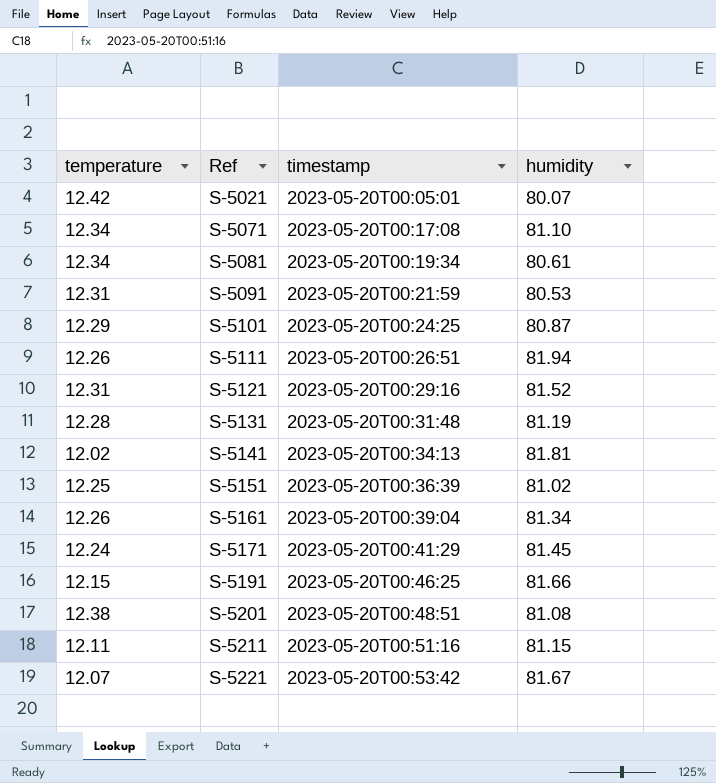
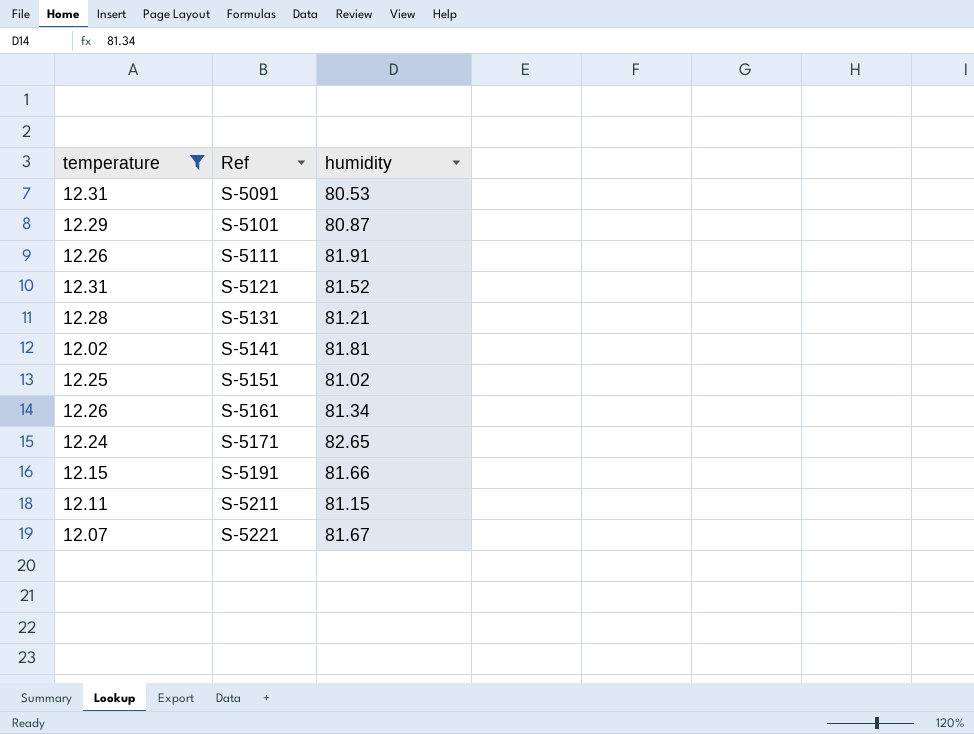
filter: none -> temperature <= 12.31
column timestamp | position: 3 -> none
S-5111 | humidity: 81.94 -> 81.91
S-5131 | humidity: 81.19 -> 81.21
S-5171 | humidity: 81.45 -> 82.65

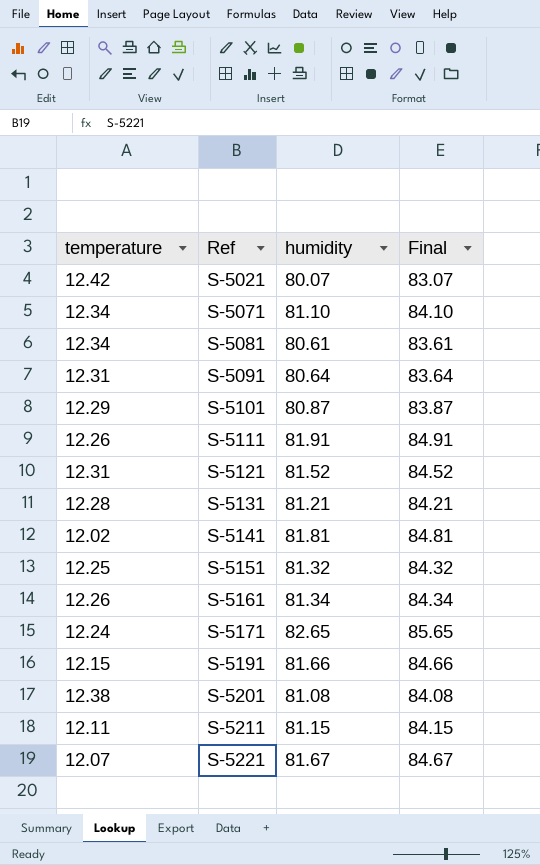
filter: temperature <= 12.31 -> none
column Final | formula: none -> [humidity] + 3
S-5091 | humidity: 80.53 -> 80.64
S-5151 | humidity: 81.02 -> 81.32

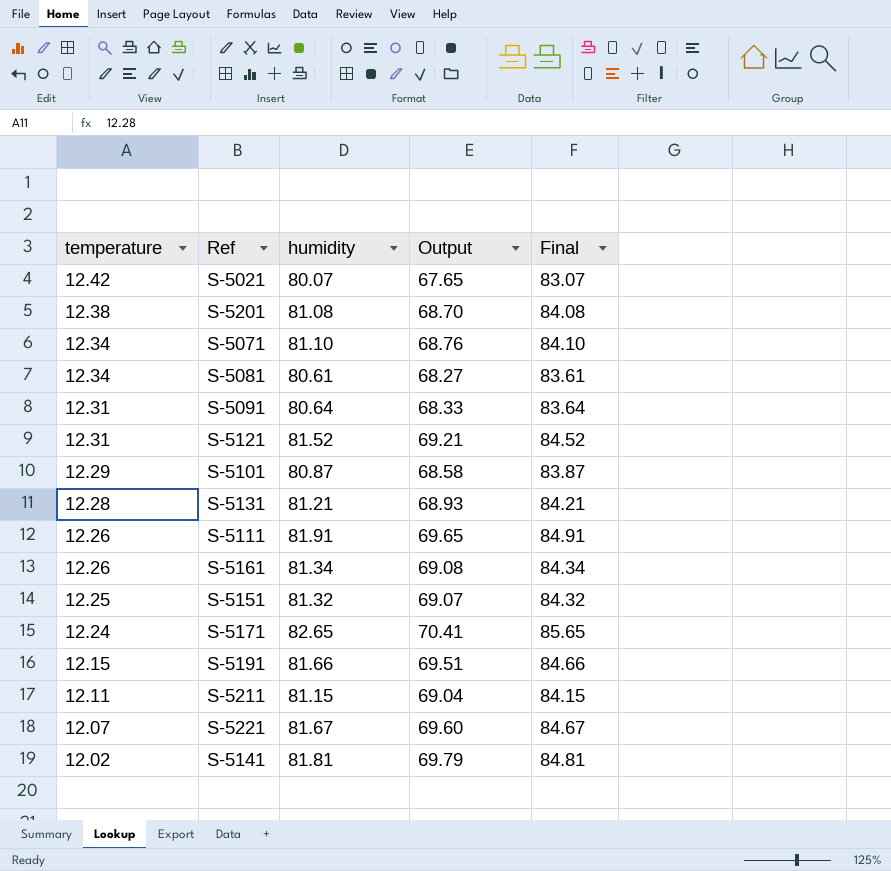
row order: Ref ascending -> temperature descending
column Output | formula: none -> [humidity] - [temperature]

